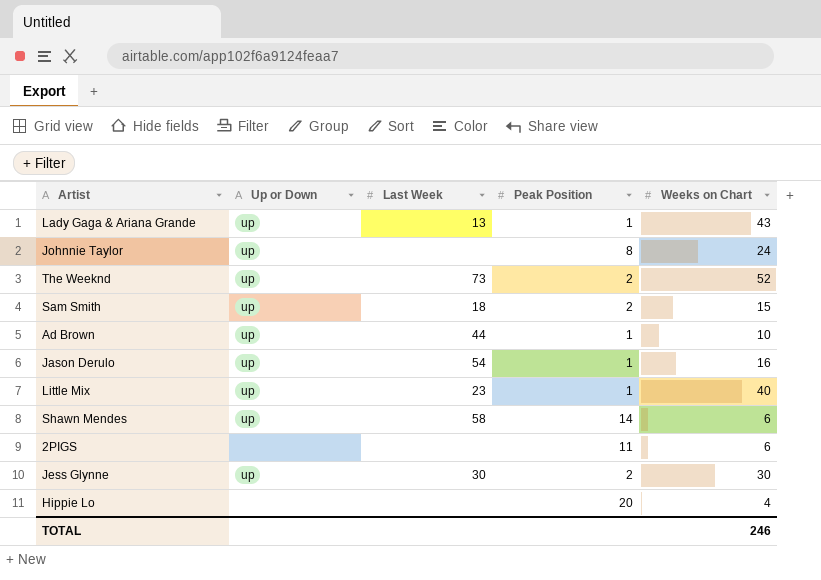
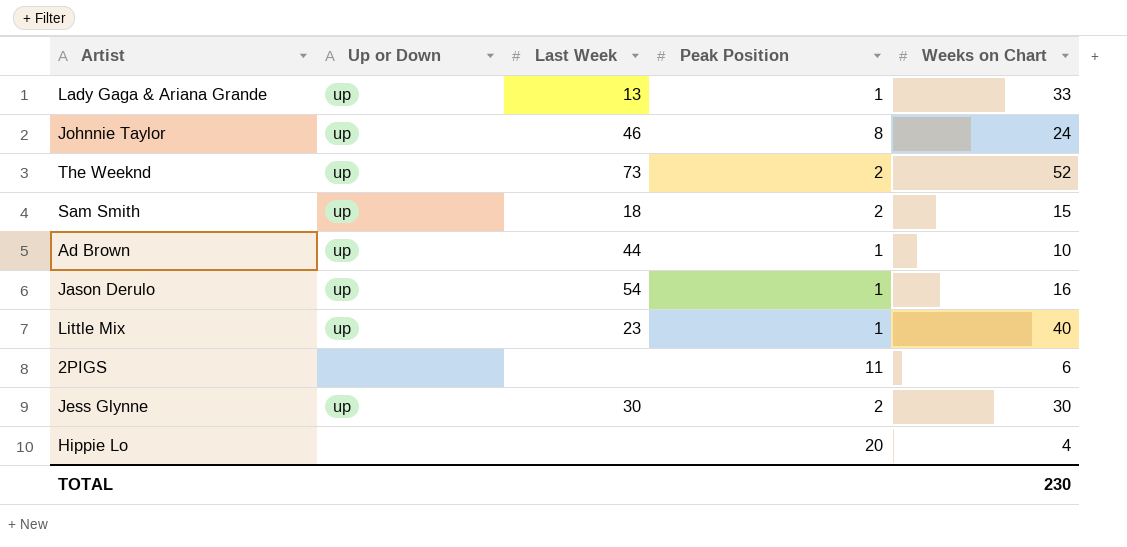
row Shawn Mendes: up | 58 | 14 | 6 -> none
Lady Gaga & Ariana Grande | Weeks on Chart: 43 -> 33
Johnnie Taylor | Last Week: none -> 46
TOTAL | Weeks on Chart: 246 -> 230

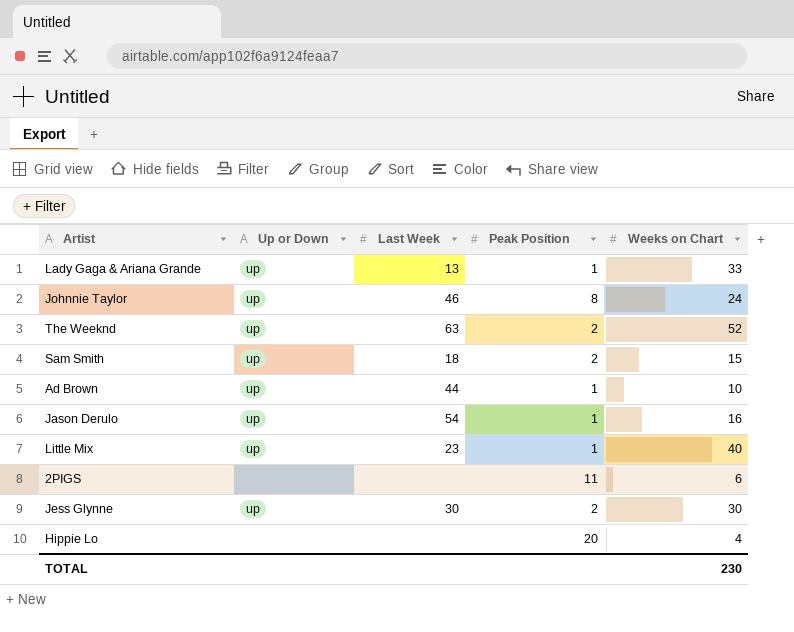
The Weeknd | Last Week: 73 -> 63

